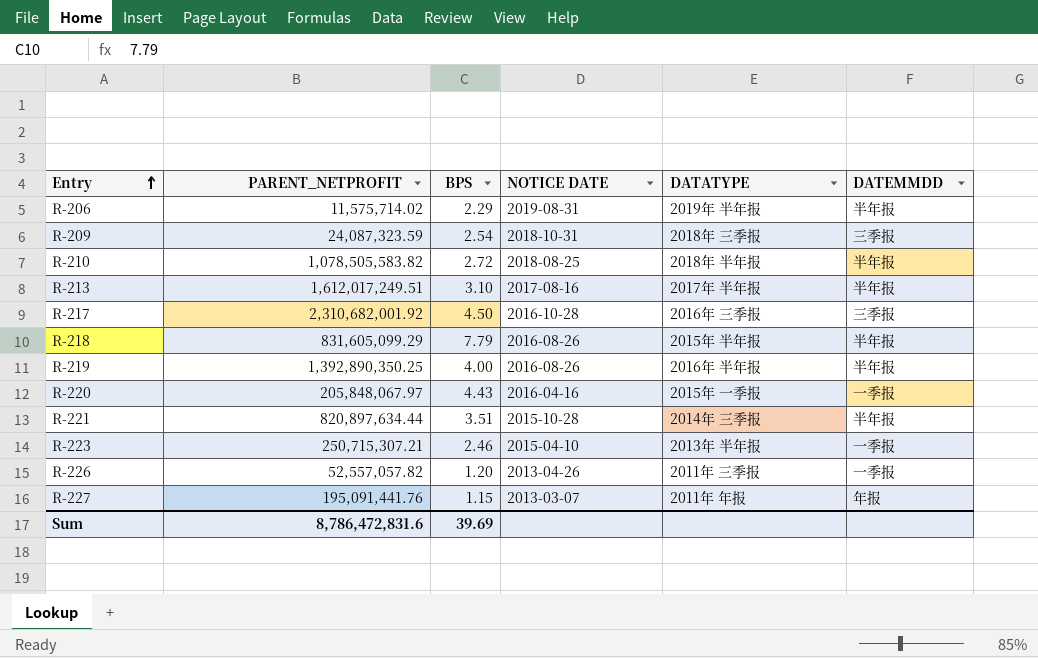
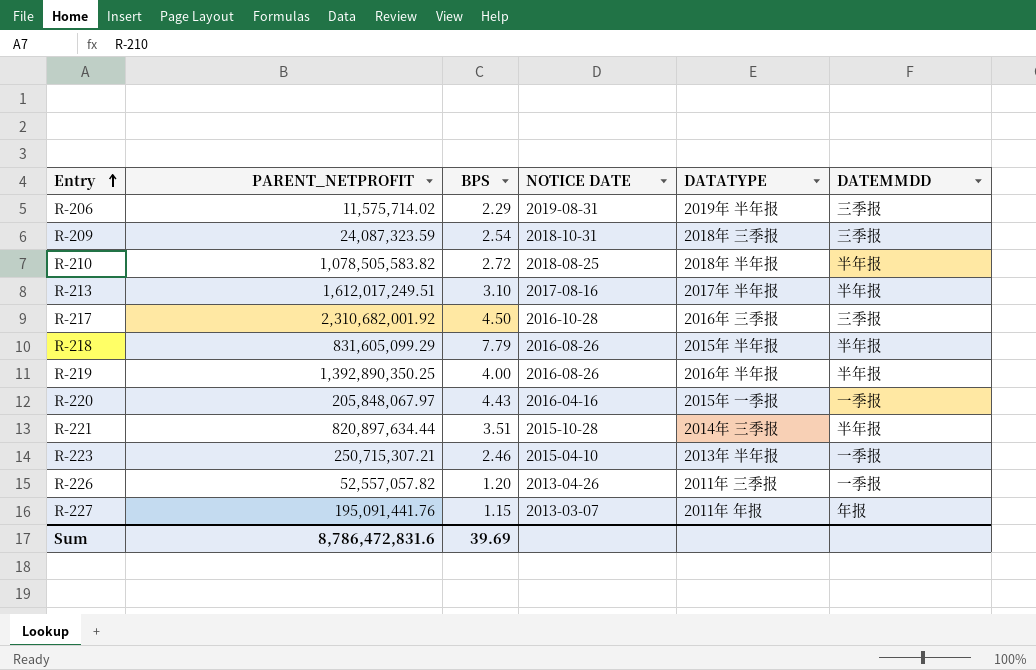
R-206 | DATEMMDD: 半年报 -> 三季报

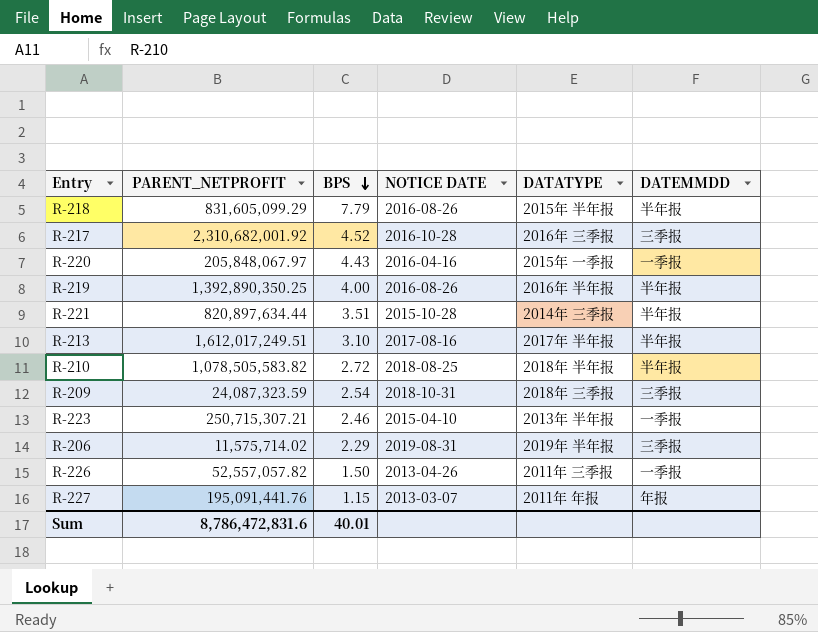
row order: Entry ascending -> BPS descending
R-217 | BPS: 4.50 -> 4.52
R-226 | BPS: 1.20 -> 1.50
Sum | BPS: 39.69 -> 40.01

